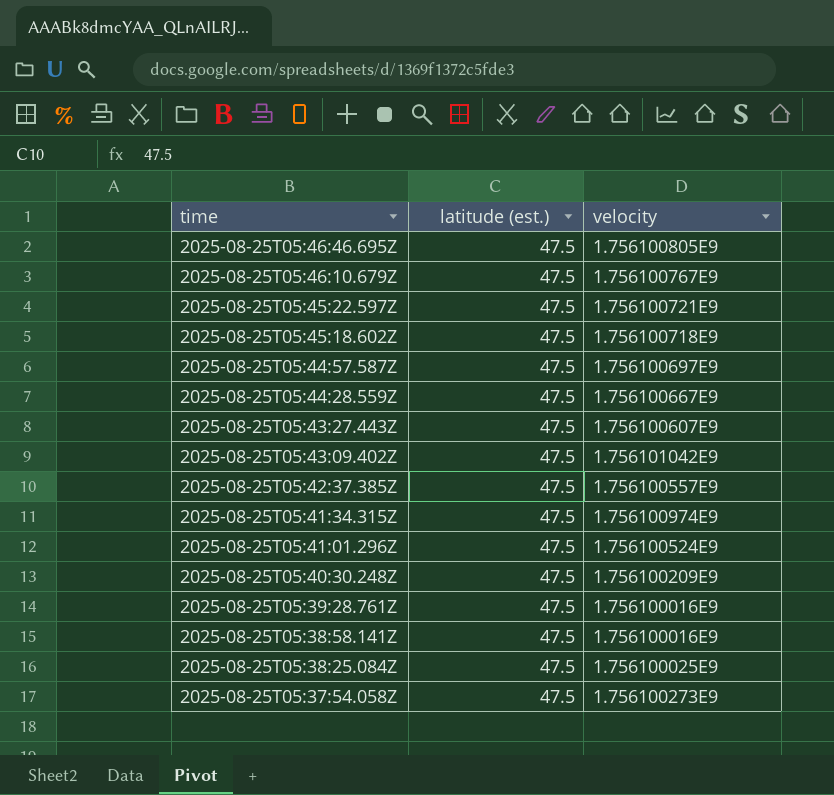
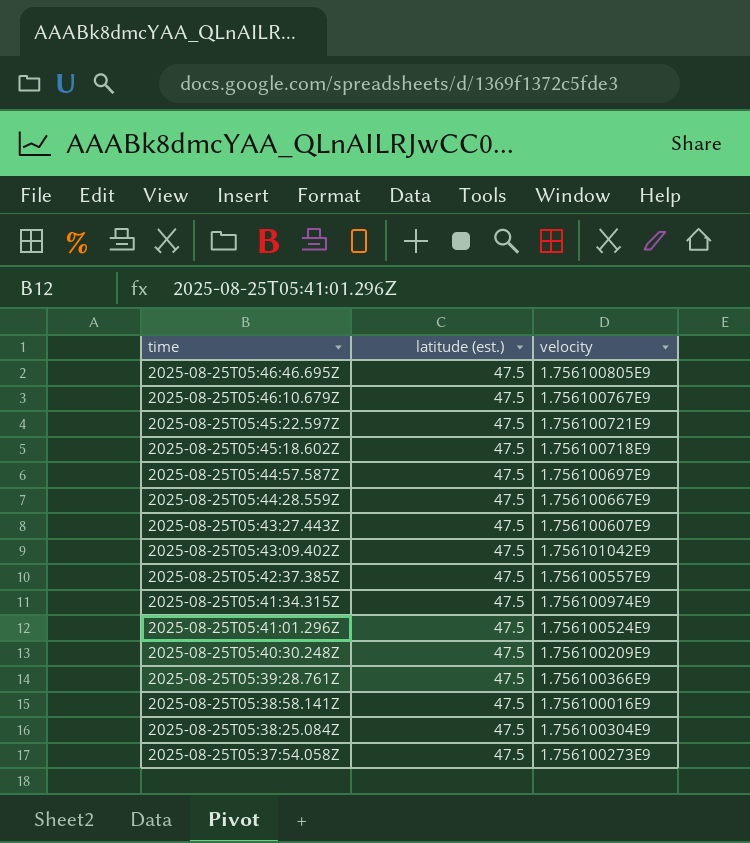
2025-08-25T05:39:28.761Z | velocity: 1.756100016E9 -> 1.756100366E9
2025-08-25T05:38:25.084Z | velocity: 1.756100025E9 -> 1.756100304E9

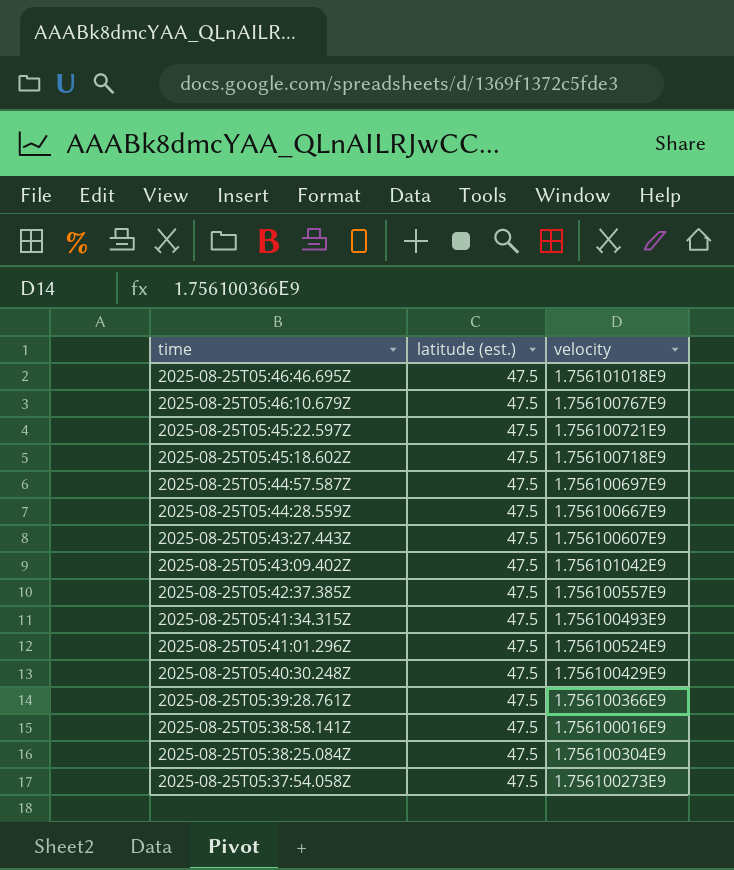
2025-08-25T05:46:46.695Z | velocity: 1.756100805E9 -> 1.756101018E9
2025-08-25T05:41:34.315Z | velocity: 1.756100974E9 -> 1.756100493E9
2025-08-25T05:40:30.248Z | velocity: 1.756100209E9 -> 1.756100429E9

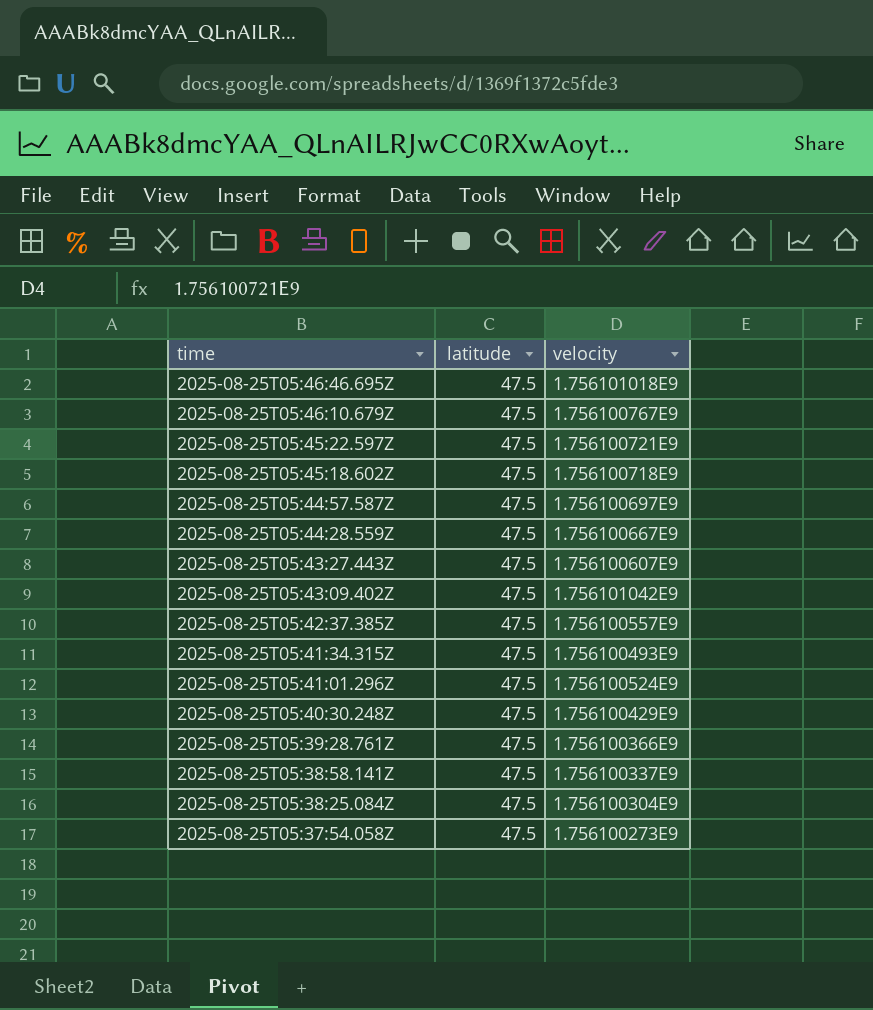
column name: latitude (est.) -> latitude
2025-08-25T05:38:58.141Z | velocity: 1.756100016E9 -> 1.756100337E9

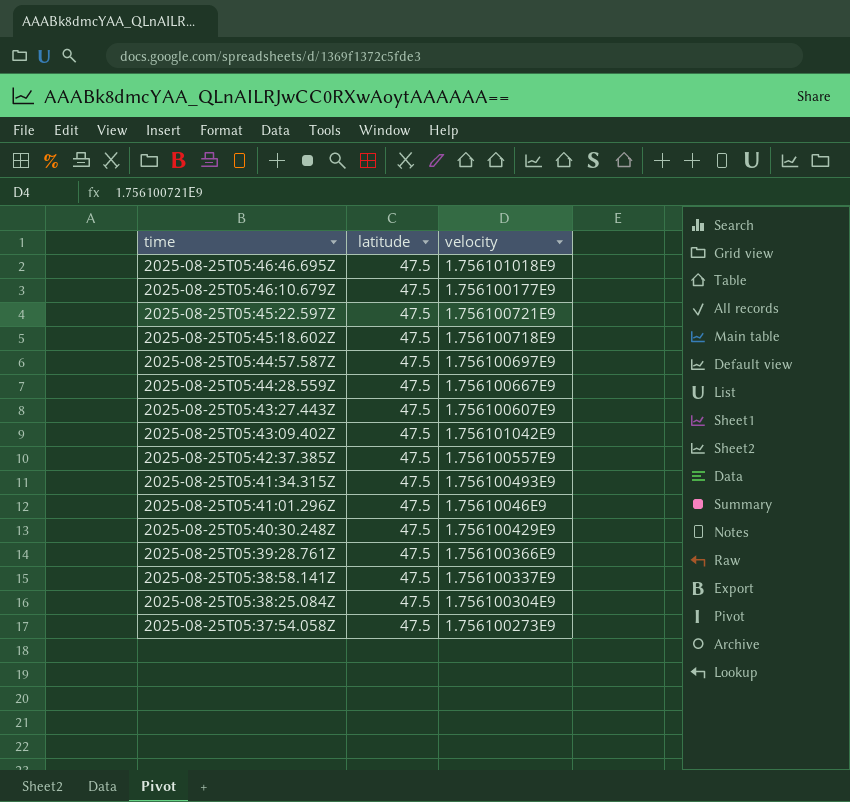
2025-08-25T05:46:10.679Z | velocity: 1.756100767E9 -> 1.756100177E9
2025-08-25T05:41:01.296Z | velocity: 1.756100524E9 -> 1.75610046E9

